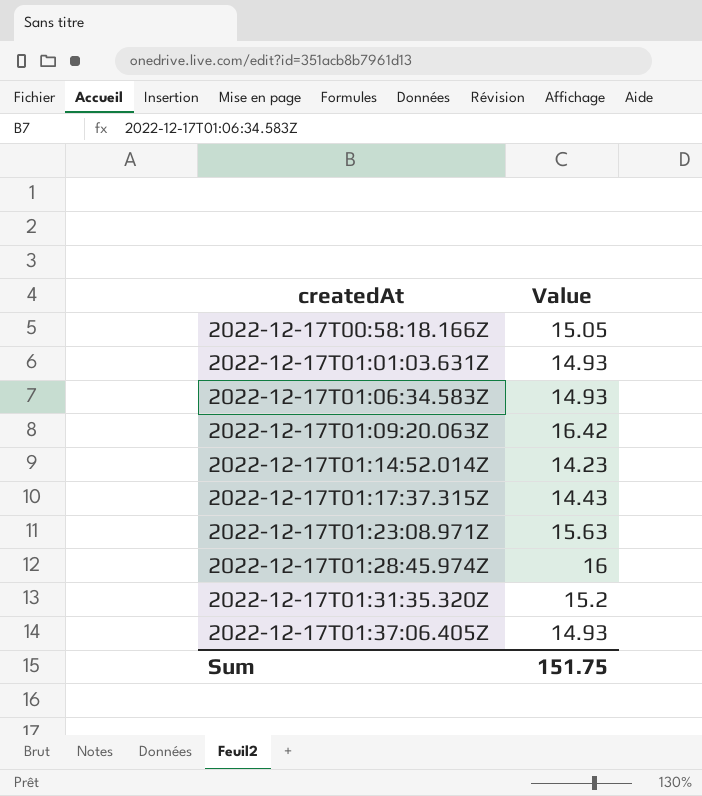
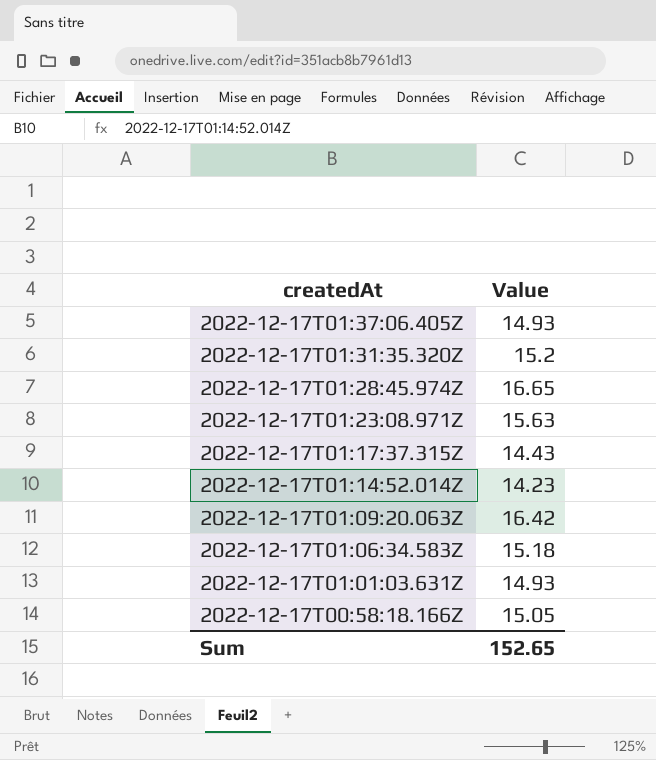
row order: createdAt ascending -> createdAt descending
2022-12-17T01:28:45.974Z | Value: 16 -> 16.65
2022-12-17T01:06:34.583Z | Value: 14.93 -> 15.18
Sum | Value: 151.75 -> 152.65

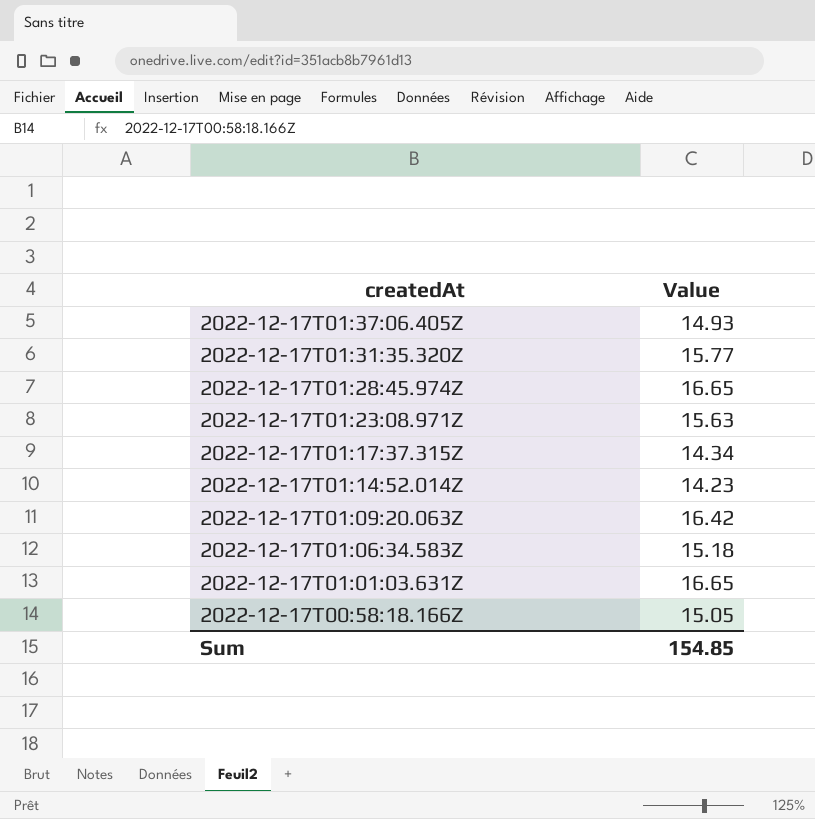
2022-12-17T01:31:35.320Z | Value: 15.2 -> 15.77
2022-12-17T01:17:37.315Z | Value: 14.43 -> 14.34
2022-12-17T01:01:03.631Z | Value: 14.93 -> 16.65
Sum | Value: 152.65 -> 154.85

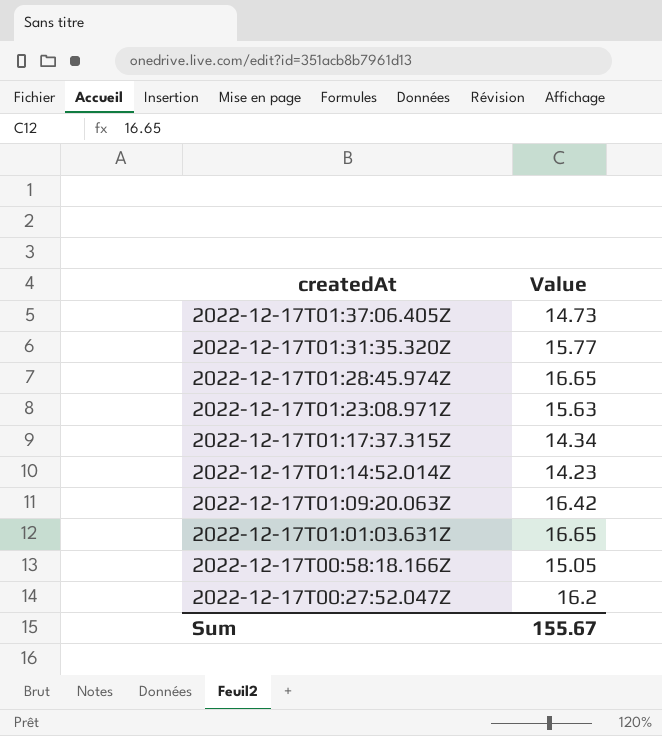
row 2022-12-17T01:06:34.583Z: 15.18 -> none
2022-12-17T01:37:06.405Z | Value: 14.93 -> 14.73
row 2022-12-17T00:27:52.047Z: none -> 16.2
Sum | Value: 154.85 -> 155.67

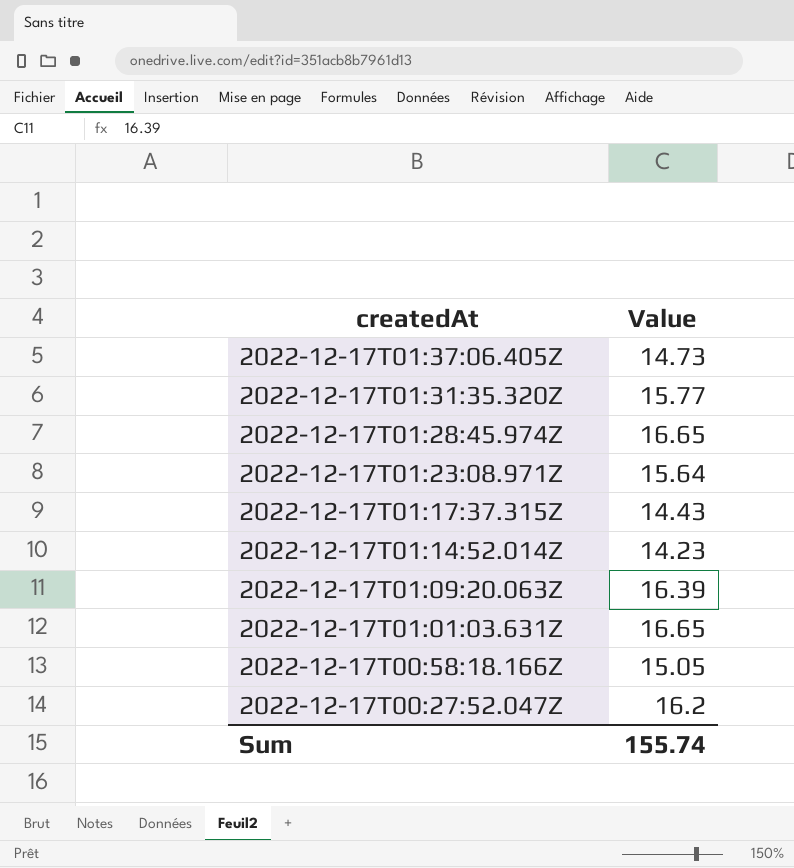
2022-12-17T01:23:08.971Z | Value: 15.63 -> 15.64
2022-12-17T01:17:37.315Z | Value: 14.34 -> 14.43
2022-12-17T01:09:20.063Z | Value: 16.42 -> 16.39
Sum | Value: 155.67 -> 155.74

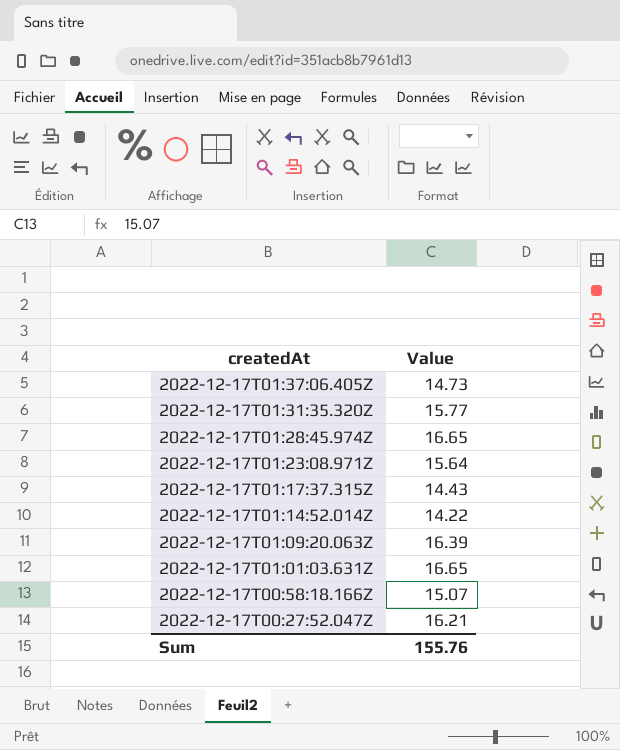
2022-12-17T01:14:52.014Z | Value: 14.23 -> 14.22
2022-12-17T00:58:18.166Z | Value: 15.05 -> 15.07
2022-12-17T00:27:52.047Z | Value: 16.2 -> 16.21
Sum | Value: 155.74 -> 155.76

